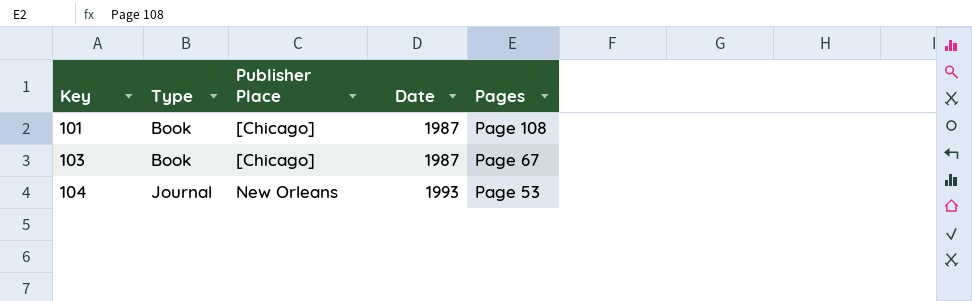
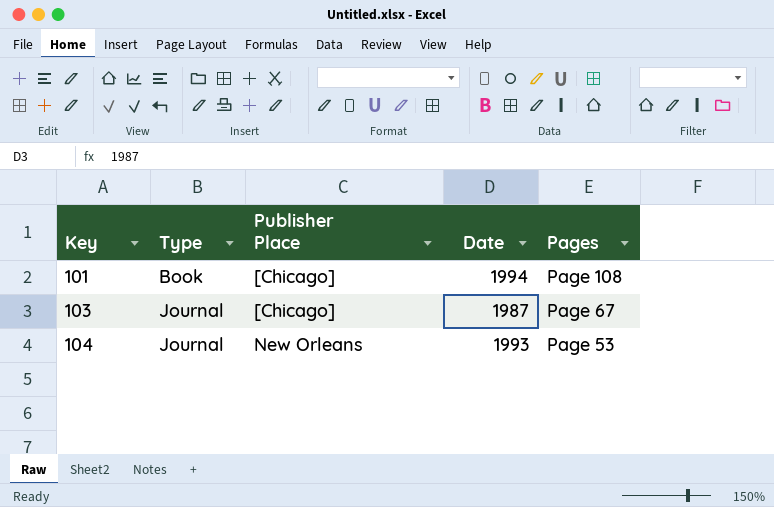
101 | Date: 1987 -> 1994
103 | Type: Book -> Journal

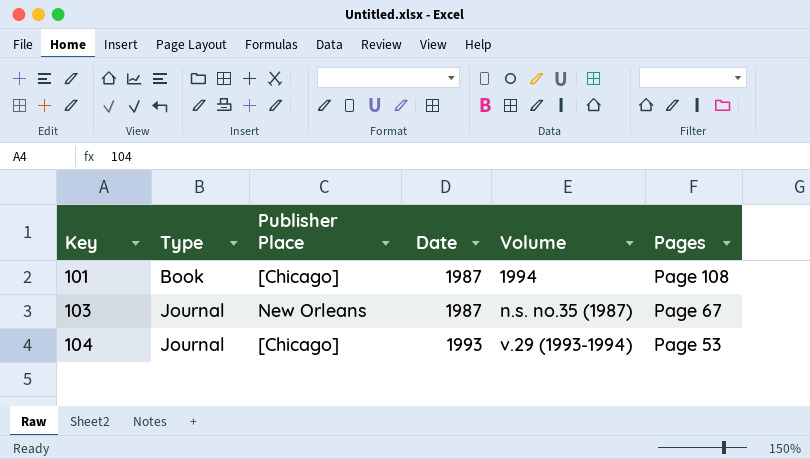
column Volume | position: none -> 5
101 | Date: 1994 -> 1987
103 | Publisher Place: [Chicago] -> New Orleans
104 | Publisher Place: New Orleans -> [Chicago]

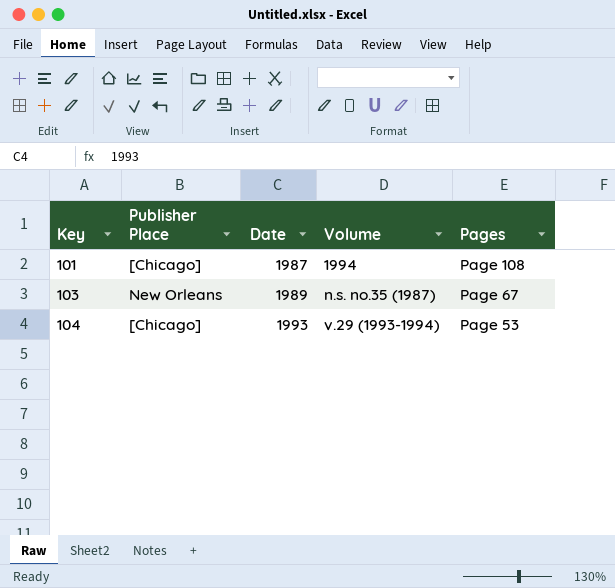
column Type | position: 2 -> none
103 | Date: 1987 -> 1989

